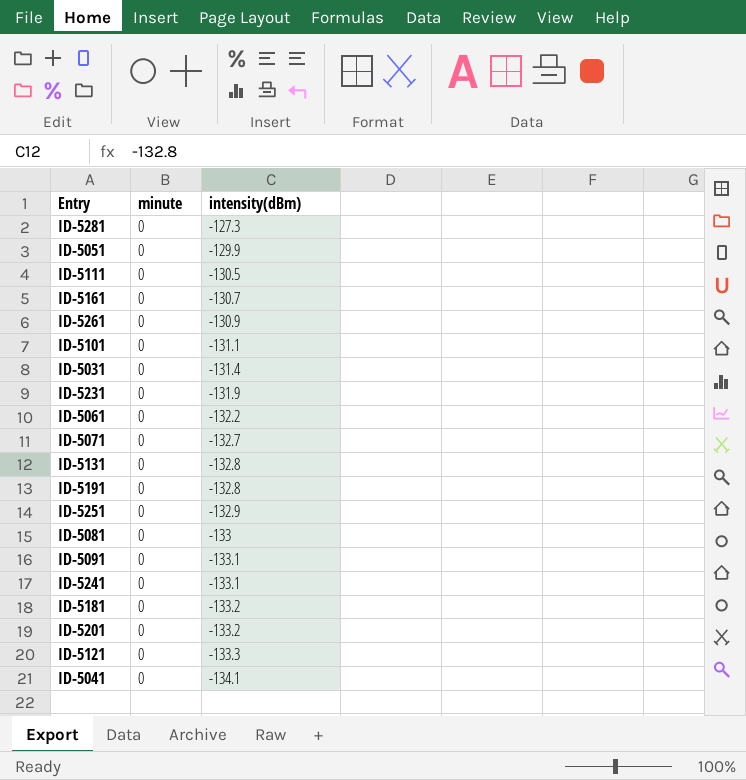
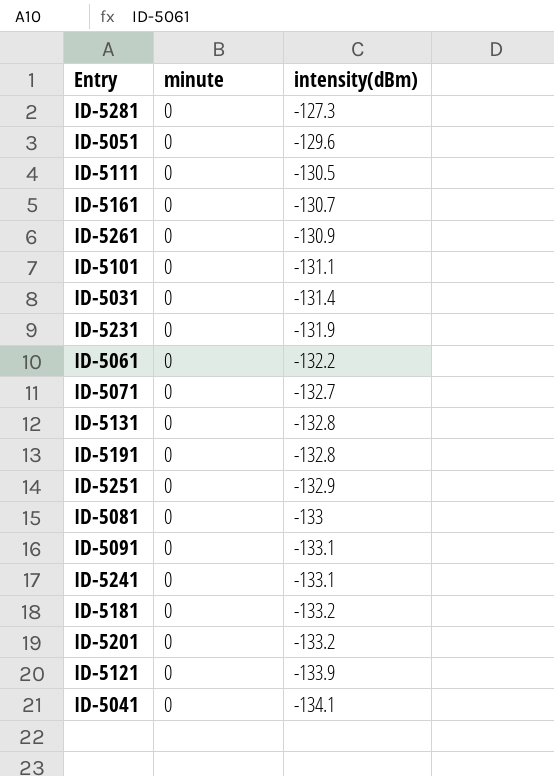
ID-5051 | intensity(dBm): -129.9 -> -129.6
ID-5121 | intensity(dBm): -133.3 -> -133.9

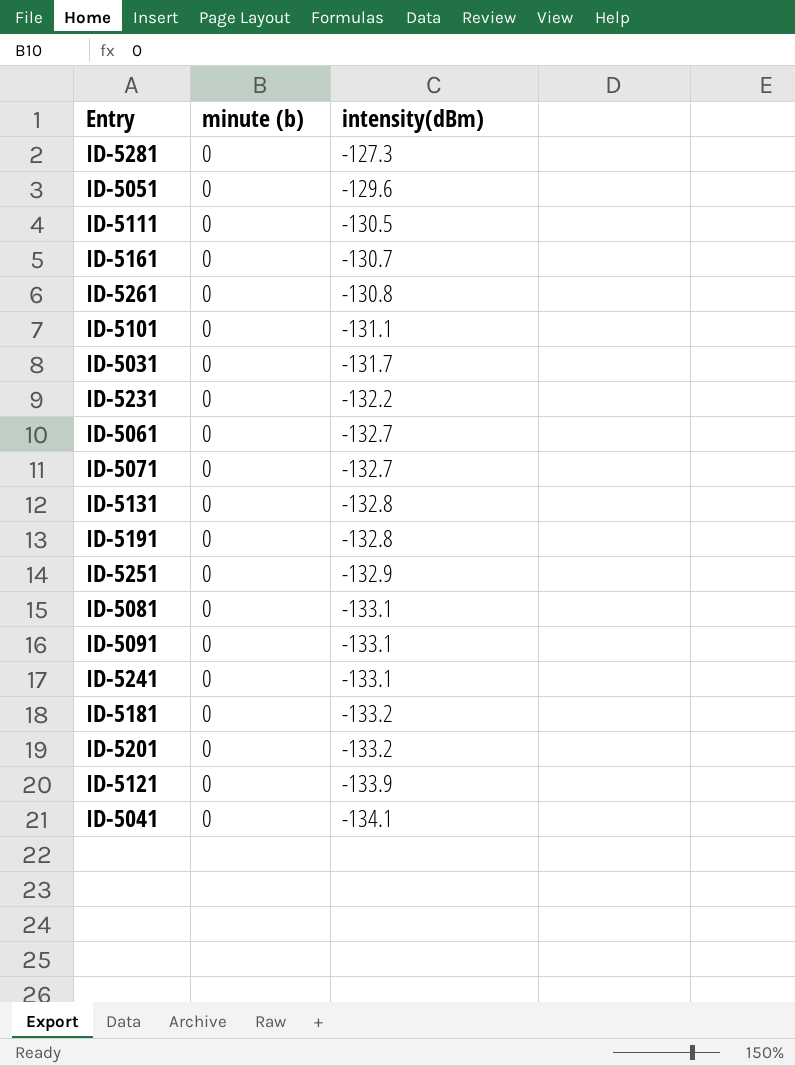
column name: minute -> minute (b)
ID-5261 | intensity(dBm): -130.9 -> -130.8
ID-5031 | intensity(dBm): -131.4 -> -131.7
ID-5231 | intensity(dBm): -131.9 -> -132.2
ID-5061 | intensity(dBm): -132.2 -> -132.7
ID-5081 | intensity(dBm): -133 -> -133.1

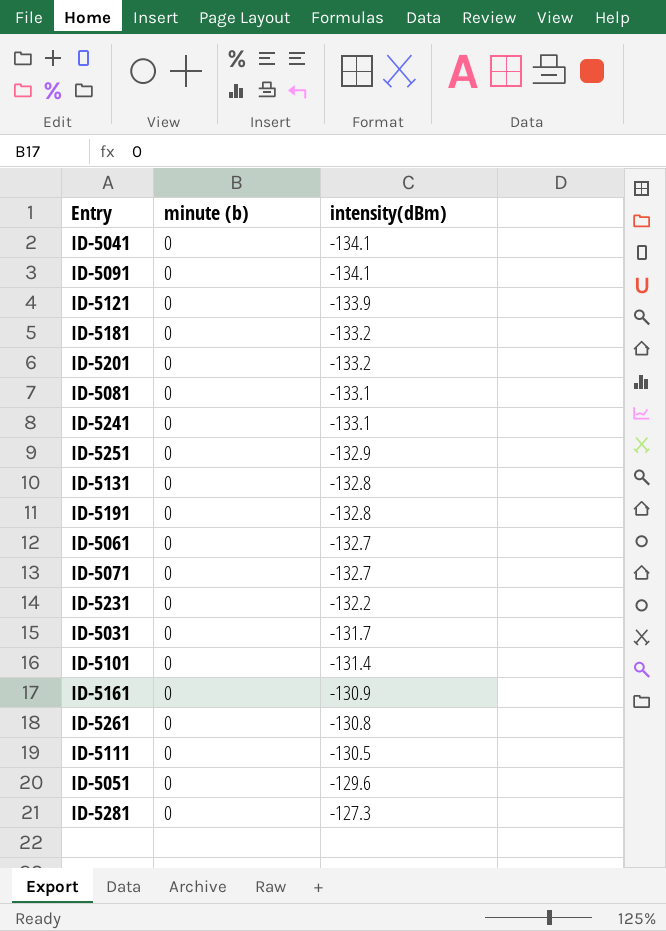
row order: intensity(dBm) descending -> intensity(dBm) ascending
ID-5091 | intensity(dBm): -133.1 -> -134.1
ID-5101 | intensity(dBm): -131.1 -> -131.4
ID-5161 | intensity(dBm): -130.7 -> -130.9

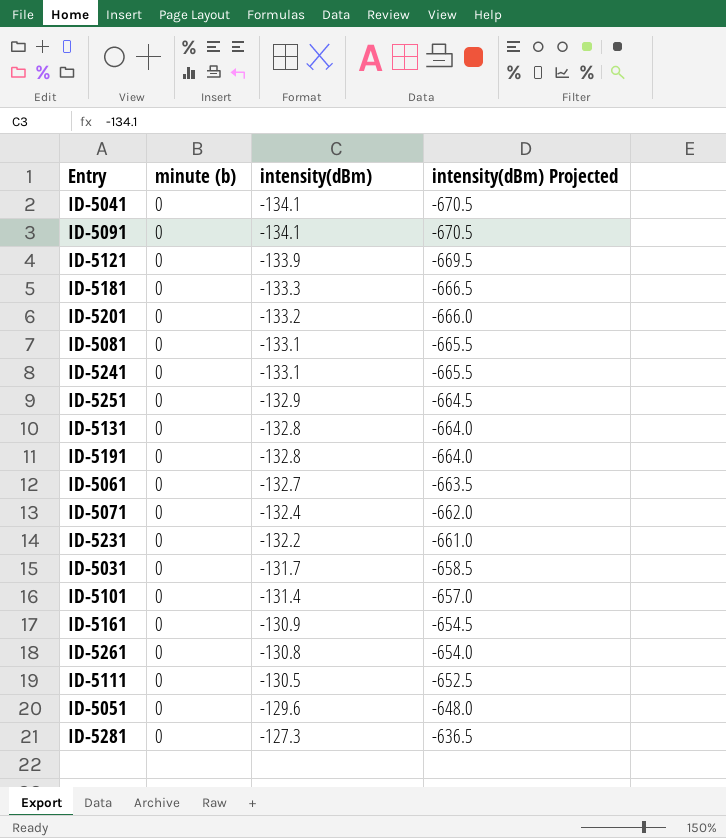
column intensity(dBm) Projected | formula: none -> [intensity(dBm)] * 5
ID-5181 | intensity(dBm): -133.2 -> -133.3
ID-5071 | intensity(dBm): -132.7 -> -132.4

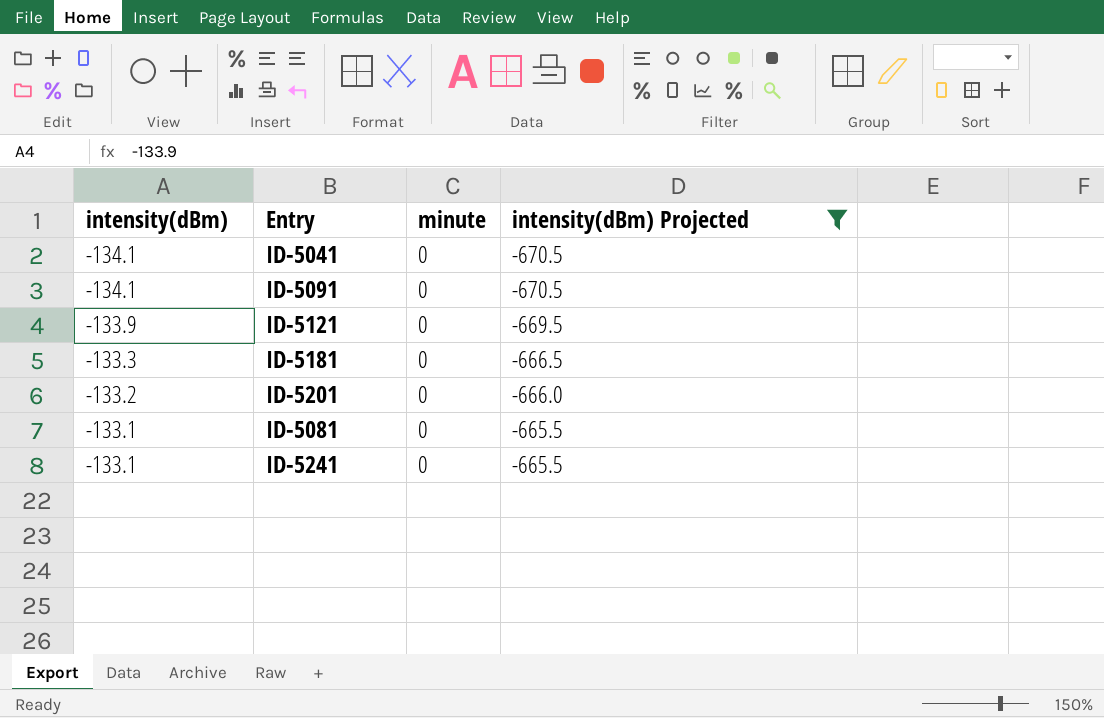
filter: none -> intensity(dBm) Projected <= -665.5
column intensity(dBm) | position: 3 -> 1
column name: minute (b) -> minute

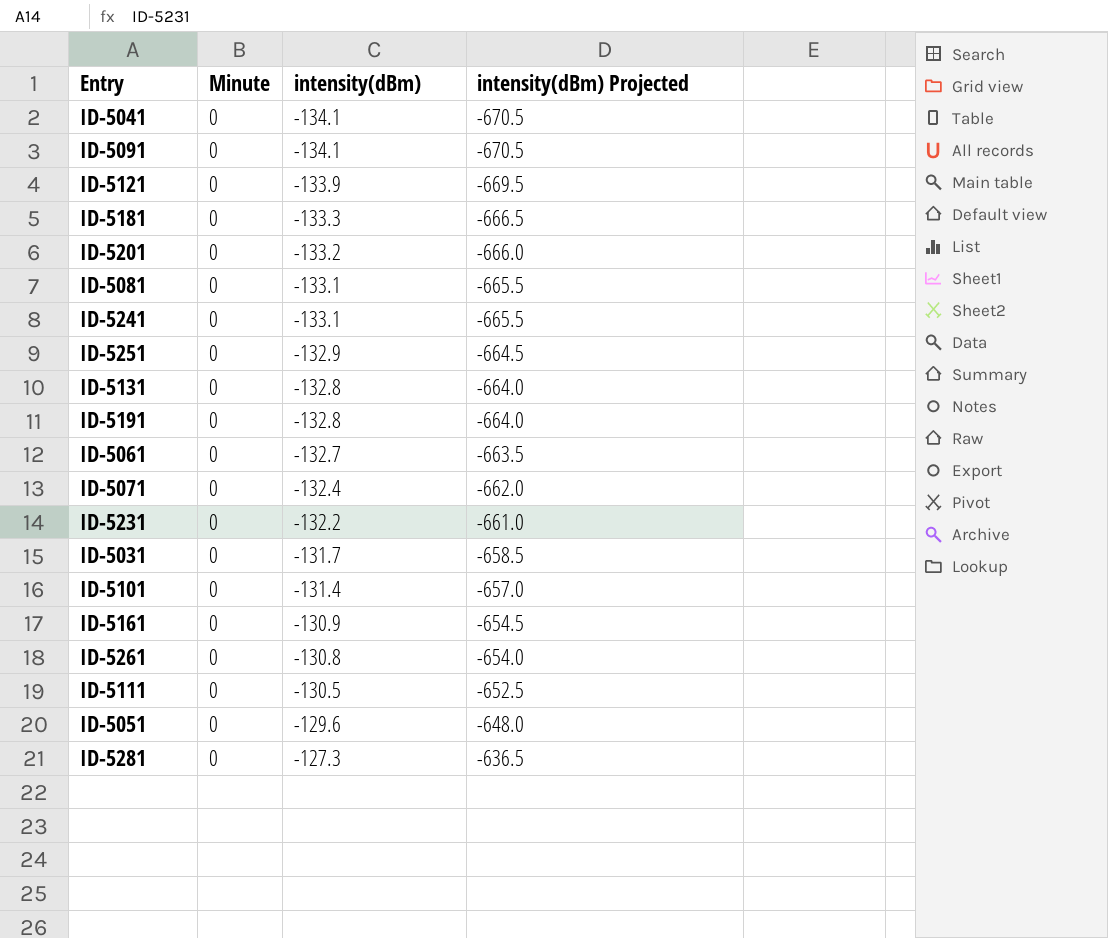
filter: intensity(dBm) Projected <= -665.5 -> none
column name: minute -> Minute
column intensity(dBm) | position: 1 -> 3

